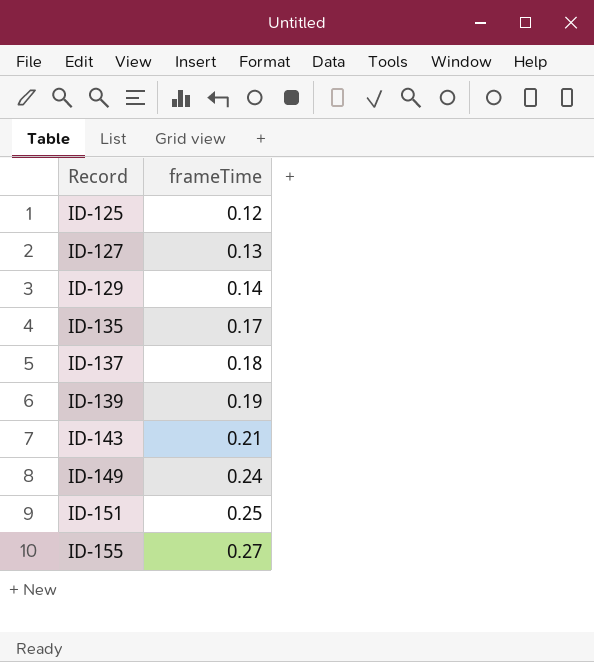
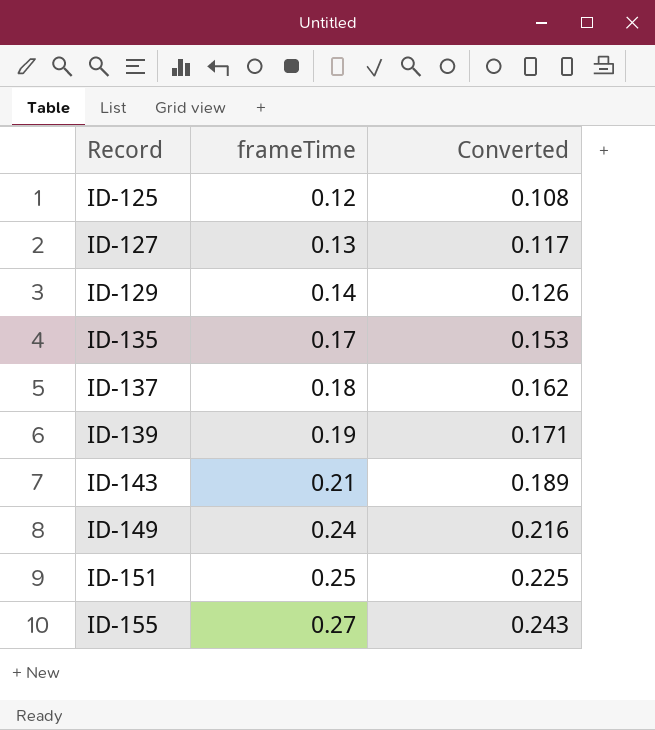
column Converted | formula: none -> [frameTime] * 0.9

